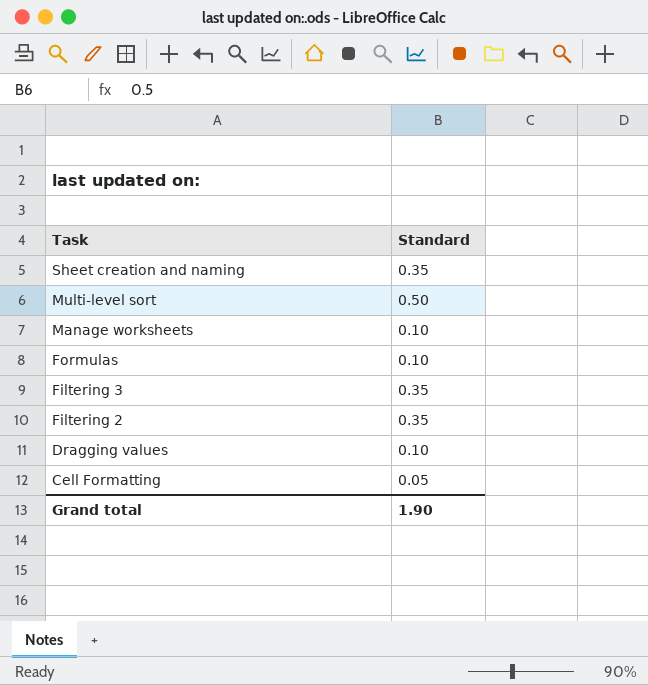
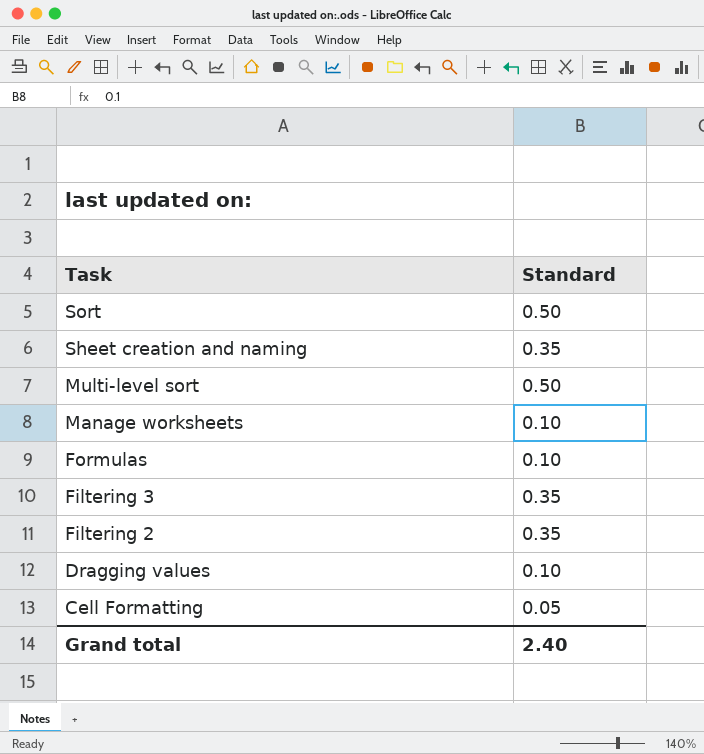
row Sort: none -> 0.50
Grand total | Standard: 1.90 -> 2.40

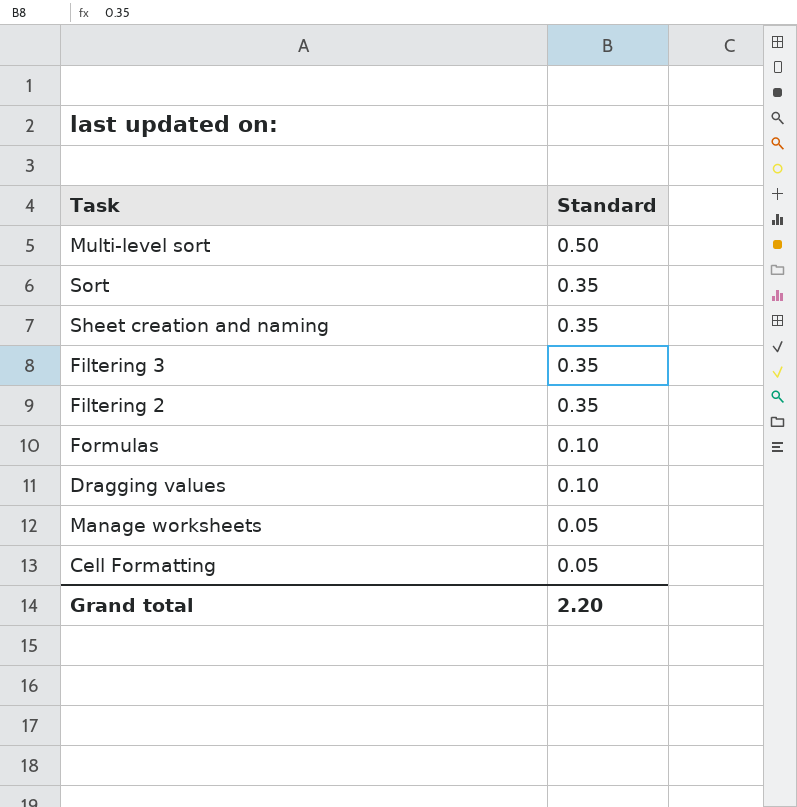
row order: Task descending -> Standard descending
Sort | Standard: 0.50 -> 0.35
Manage worksheets | Standard: 0.10 -> 0.05
Grand total | Standard: 2.40 -> 2.20

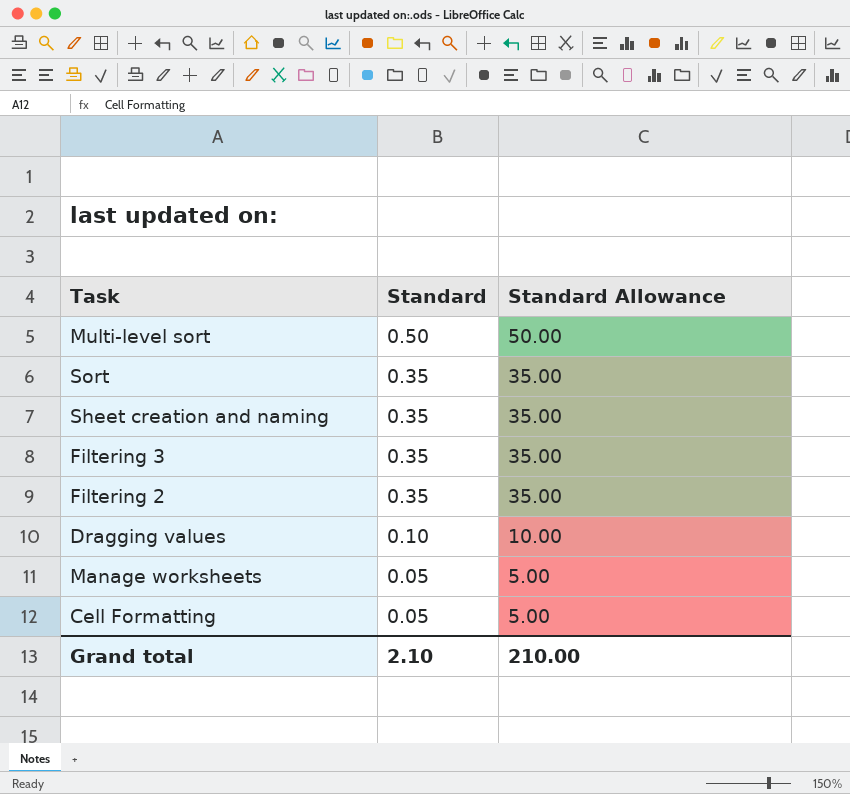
column Standard Allowance | formula: none -> [Standard] * 100
row Formulas: 0.10 -> none
Grand total | Standard: 2.20 -> 2.10

